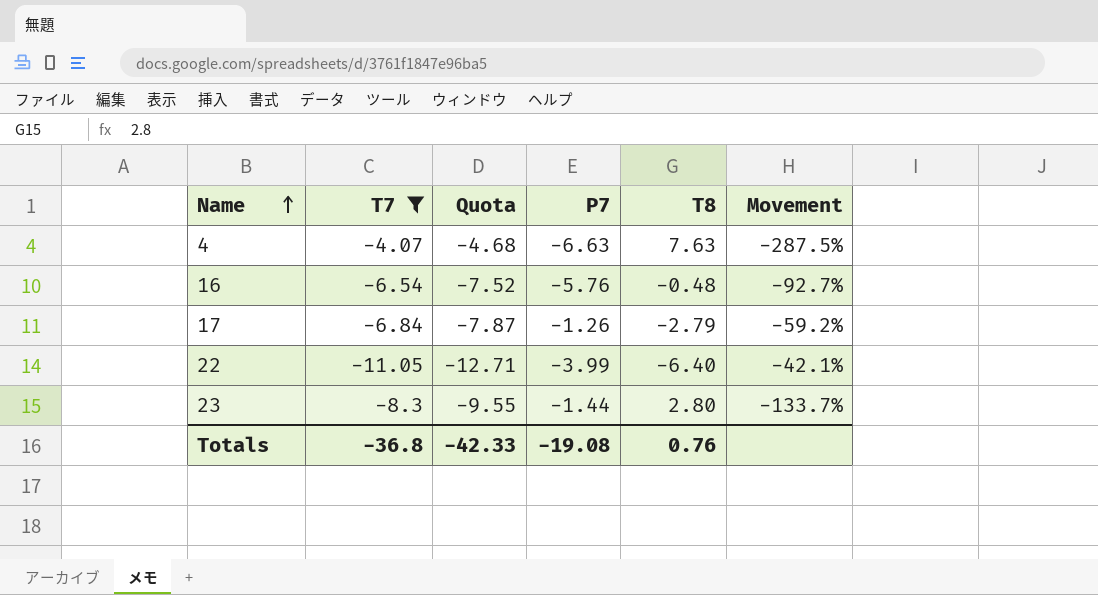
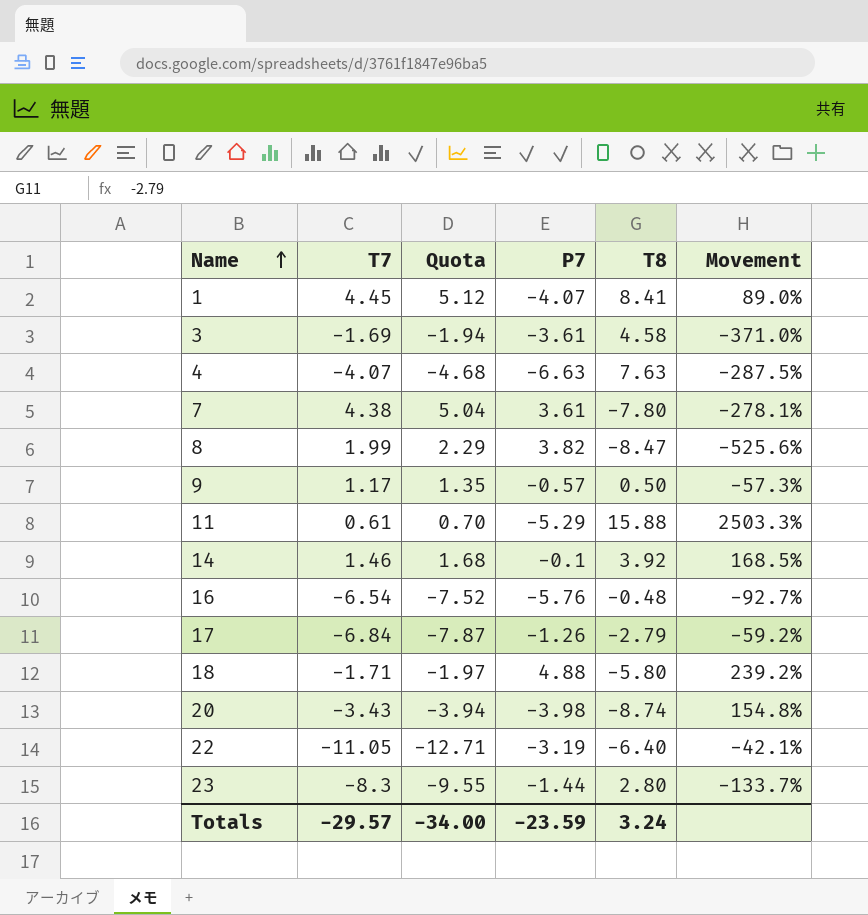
filter: T7 <= -4.07 -> none
22 | P7: -3.99 -> -3.19
Totals | T7: -36.8 -> -29.57
Totals | Quota: -42.33 -> -34.00
Totals | P7: -19.08 -> -23.59
Totals | T8: 0.76 -> 3.24

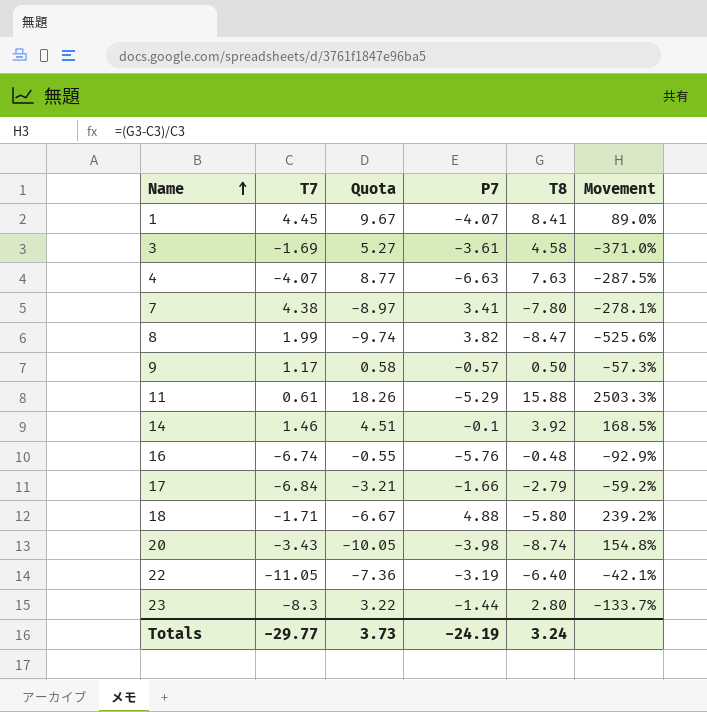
column Quota | formula: [T7] * 1.15 -> [T8] * 1.15
7 | P7: 3.61 -> 3.41
16 | T7: -6.54 -> -6.74
16 | Movement: -92.7% -> -92.9%
17 | P7: -1.26 -> -1.66
Totals | T7: -29.57 -> -29.77
Totals | Quota: -34.00 -> 3.73
Totals | P7: -23.59 -> -24.19

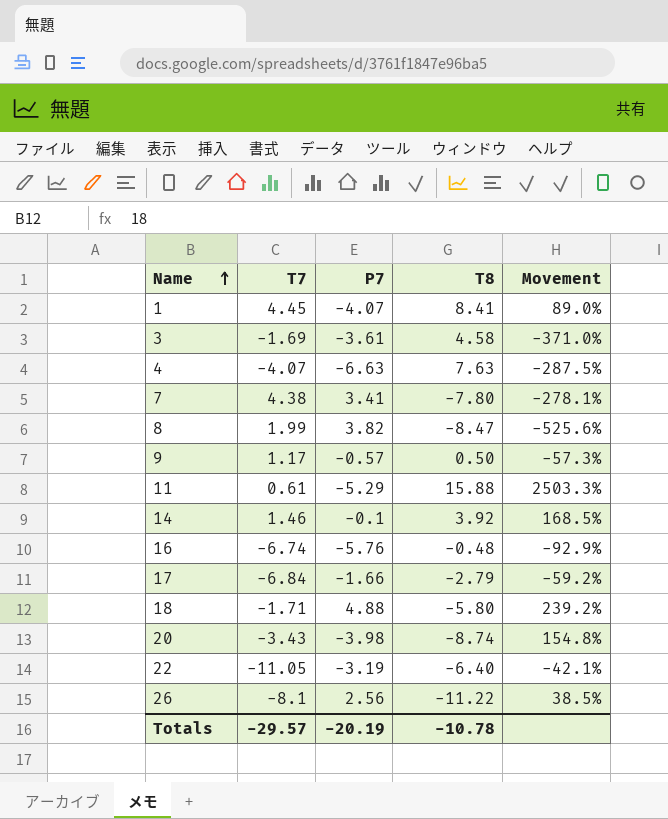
column Quota | formula: [T8] * 1.15 -> none
row 23: -8.3 | 3.22 | -1.44 | 2.80 | -133.7% -> none
row 26: none -> -8.1 | 2.56 | -11.22 | 38.5%
Totals | T7: -29.77 -> -29.57
Totals | P7: -24.19 -> -20.19
Totals | T8: 3.24 -> -10.78

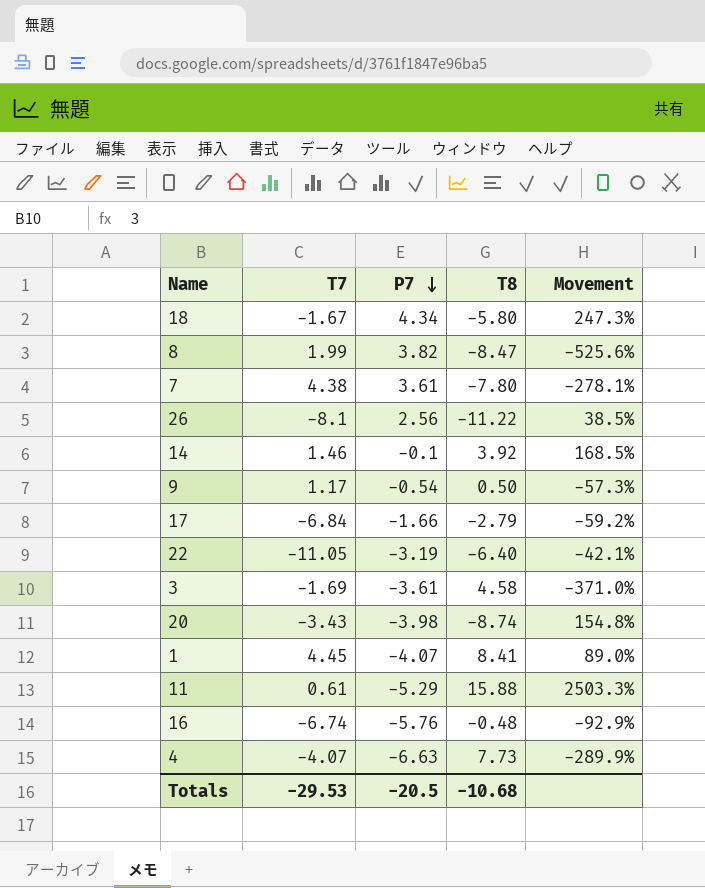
row order: Name ascending -> P7 descending
18 | T7: -1.71 -> -1.67
18 | P7: 4.88 -> 4.34
18 | Movement: 239.2% -> 247.3%
7 | P7: 3.41 -> 3.61
9 | P7: -0.57 -> -0.54
4 | T8: 7.63 -> 7.73
4 | Movement: -287.5% -> -289.9%
Totals | T7: -29.57 -> -29.53
Totals | P7: -20.19 -> -20.5
Totals | T8: -10.78 -> -10.68

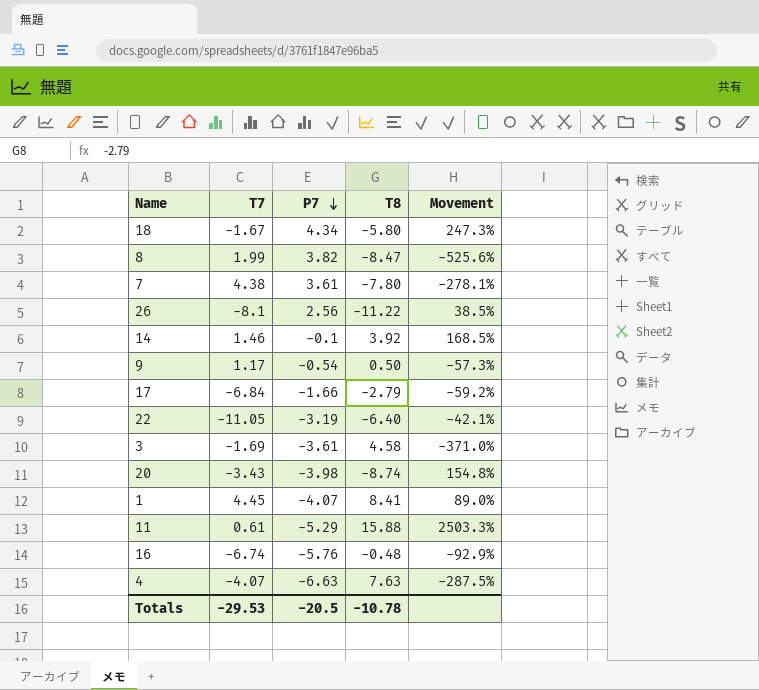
4 | T8: 7.73 -> 7.63
4 | Movement: -289.9% -> -287.5%
Totals | T8: -10.68 -> -10.78

